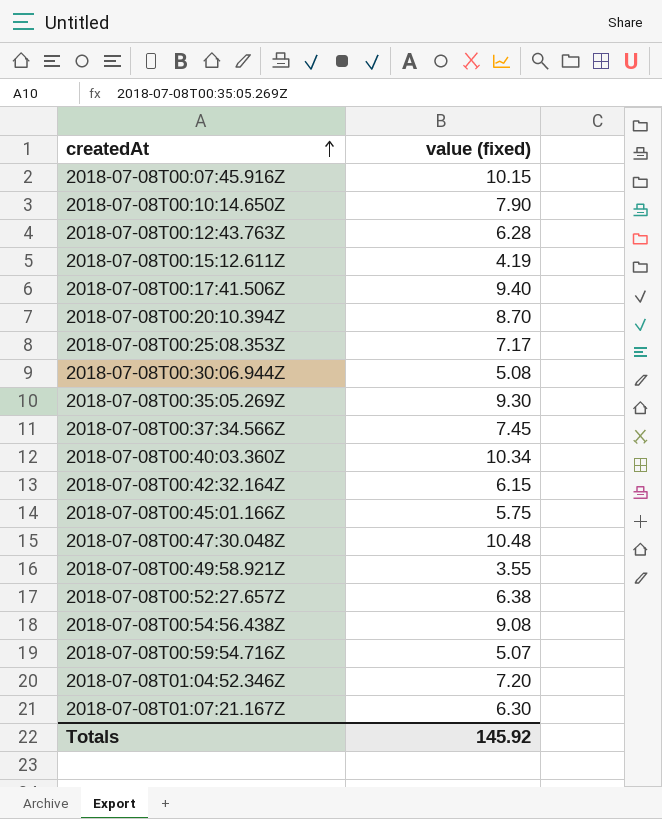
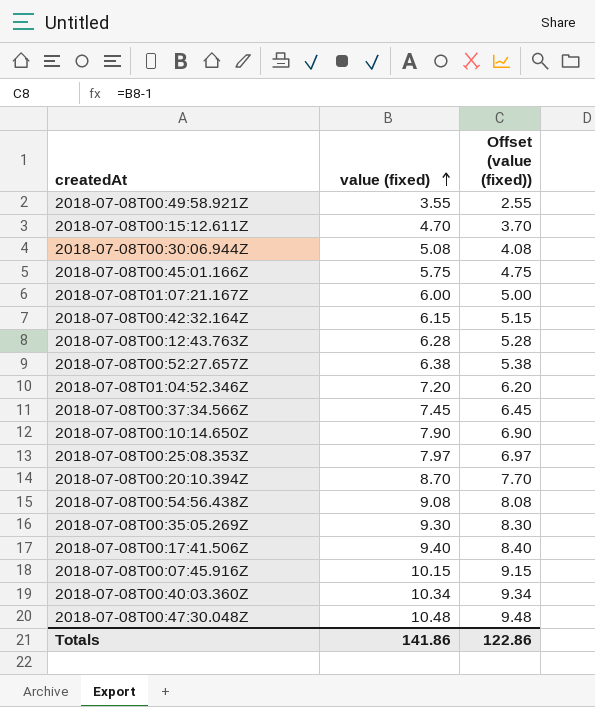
row order: createdAt ascending -> value (fixed) ascending
column Offset (value (fixed)) | formula: none -> [value (fixed)] - 1
row 2018-07-08T00:59:54.716Z: 5.07 -> none
2018-07-08T00:15:12.611Z | value (fixed): 4.19 -> 4.70
2018-07-08T01:07:21.167Z | value (fixed): 6.30 -> 6.00
2018-07-08T00:25:08.353Z | value (fixed): 7.17 -> 7.97
Totals | value (fixed): 145.92 -> 141.86

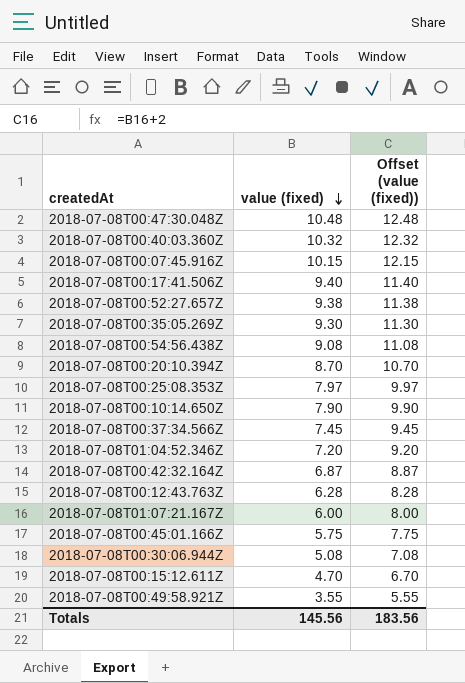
row order: value (fixed) ascending -> value (fixed) descending
column Offset (value (fixed)) | formula: [value (fixed)] - 1 -> [value (fixed)] + 2
2018-07-08T00:40:03.360Z | value (fixed): 10.34 -> 10.32
2018-07-08T00:52:27.657Z | value (fixed): 6.38 -> 9.38
2018-07-08T00:42:32.164Z | value (fixed): 6.15 -> 6.87
Totals | value (fixed): 141.86 -> 145.56
Totals | Offset (value (fixed)): 122.86 -> 183.56

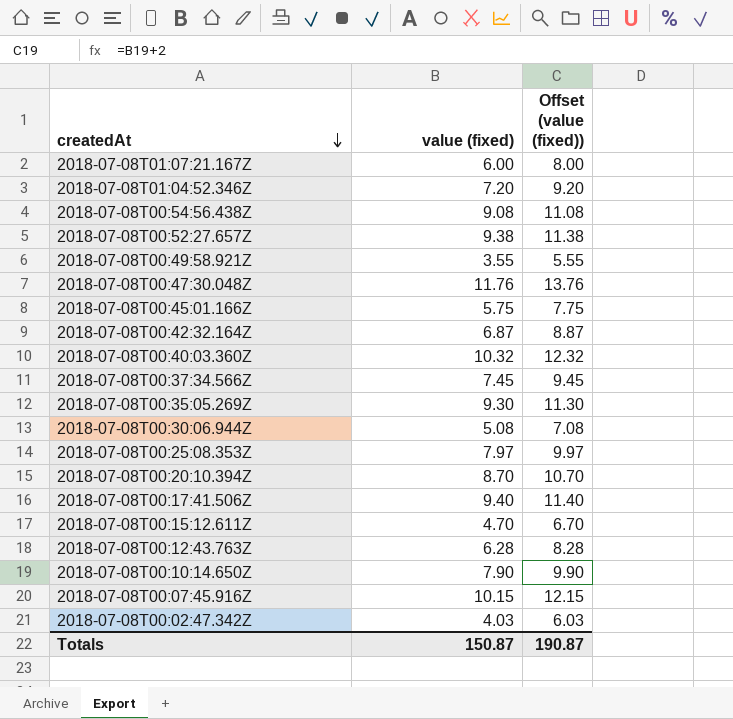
row order: value (fixed) descending -> createdAt descending
2018-07-08T00:47:30.048Z | value (fixed): 10.48 -> 11.76
2018-07-08T00:47:30.048Z | Offset (value (fixed)): 12.48 -> 13.76
row 2018-07-08T00:02:47.342Z: none -> 4.03 | 6.03
Totals | value (fixed): 145.56 -> 150.87
Totals | Offset (value (fixed)): 183.56 -> 190.87

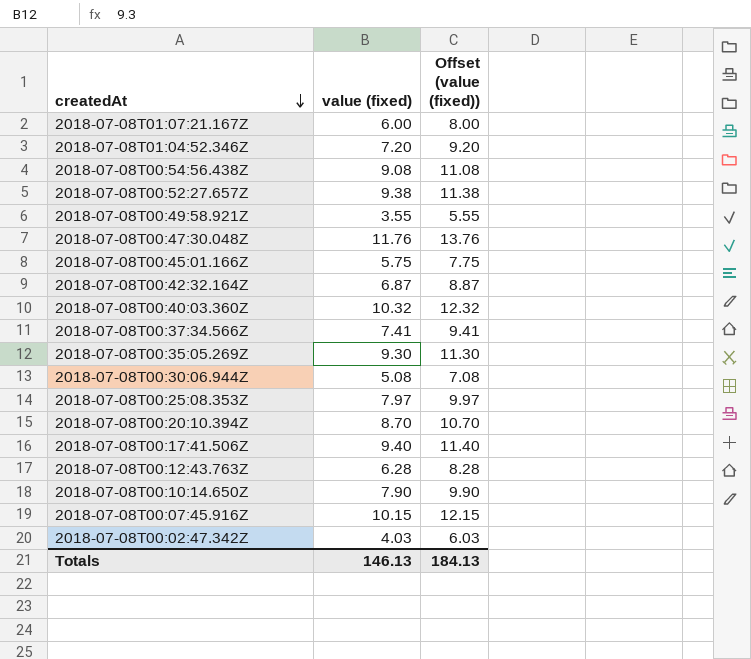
row 2018-07-08T00:15:12.611Z: 4.70 | 6.70 -> none
2018-07-08T00:37:34.566Z | value (fixed): 7.45 -> 7.41
2018-07-08T00:37:34.566Z | Offset (value (fixed)): 9.45 -> 9.41
Totals | value (fixed): 150.87 -> 146.13
Totals | Offset (value (fixed)): 190.87 -> 184.13

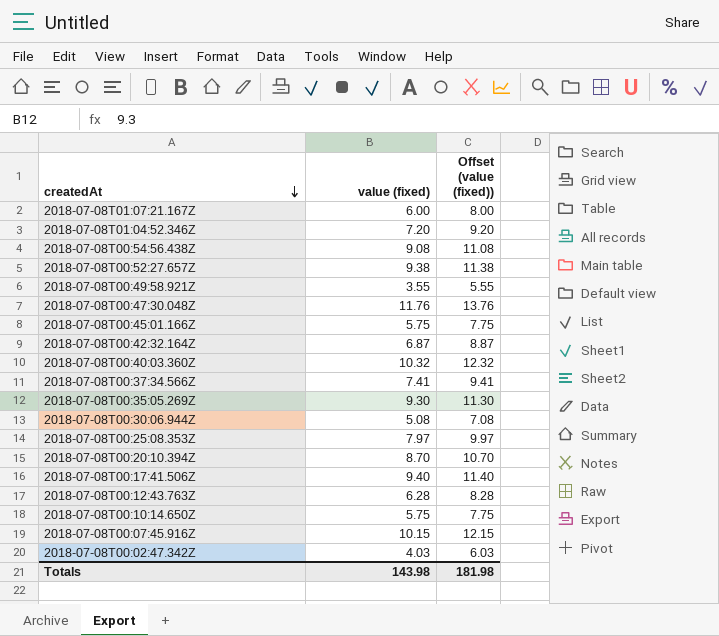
2018-07-08T00:10:14.650Z | value (fixed): 7.90 -> 5.75
2018-07-08T00:10:14.650Z | Offset (value (fixed)): 9.90 -> 7.75
Totals | value (fixed): 146.13 -> 143.98
Totals | Offset (value (fixed)): 184.13 -> 181.98

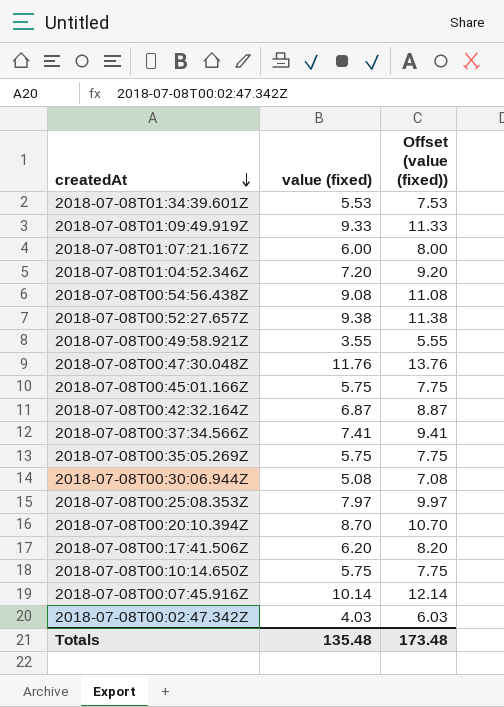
row 2018-07-08T00:40:03.360Z: 10.32 | 12.32 -> none
row 2018-07-08T00:12:43.763Z: 6.28 | 8.28 -> none
row 2018-07-08T01:34:39.601Z: none -> 5.53 | 7.53
row 2018-07-08T01:09:49.919Z: none -> 9.33 | 11.33
2018-07-08T00:35:05.269Z | value (fixed): 9.30 -> 5.75
2018-07-08T00:35:05.269Z | Offset (value (fixed)): 11.30 -> 7.75
2018-07-08T00:17:41.506Z | value (fixed): 9.40 -> 6.20
2018-07-08T00:17:41.506Z | Offset (value (fixed)): 11.40 -> 8.20
2018-07-08T00:07:45.916Z | value (fixed): 10.15 -> 10.14
2018-07-08T00:07:45.916Z | Offset (value (fixed)): 12.15 -> 12.14
Totals | value (fixed): 143.98 -> 135.48
Totals | Offset (value (fixed)): 181.98 -> 173.48

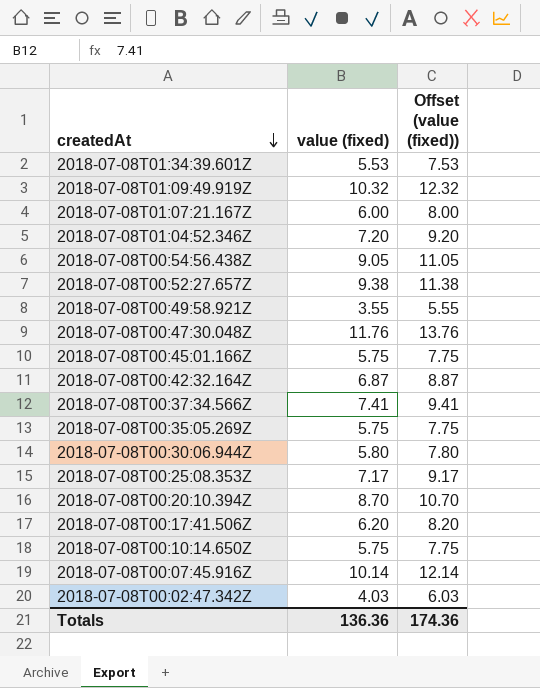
2018-07-08T01:09:49.919Z | value (fixed): 9.33 -> 10.32
2018-07-08T01:09:49.919Z | Offset (value (fixed)): 11.33 -> 12.32
2018-07-08T00:54:56.438Z | value (fixed): 9.08 -> 9.05
2018-07-08T00:54:56.438Z | Offset (value (fixed)): 11.08 -> 11.05
2018-07-08T00:30:06.944Z | value (fixed): 5.08 -> 5.80
2018-07-08T00:30:06.944Z | Offset (value (fixed)): 7.08 -> 7.80
2018-07-08T00:25:08.353Z | value (fixed): 7.97 -> 7.17
2018-07-08T00:25:08.353Z | Offset (value (fixed)): 9.97 -> 9.17
Totals | value (fixed): 135.48 -> 136.36
Totals | Offset (value (fixed)): 173.48 -> 174.36

